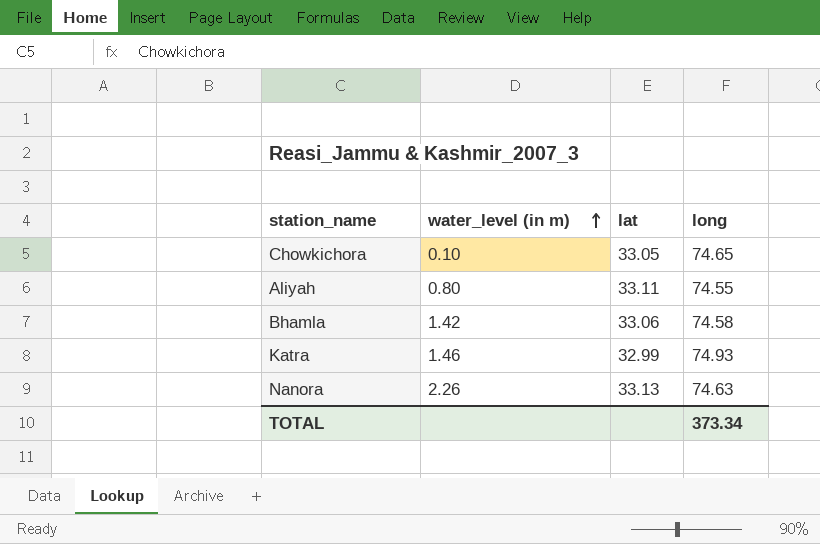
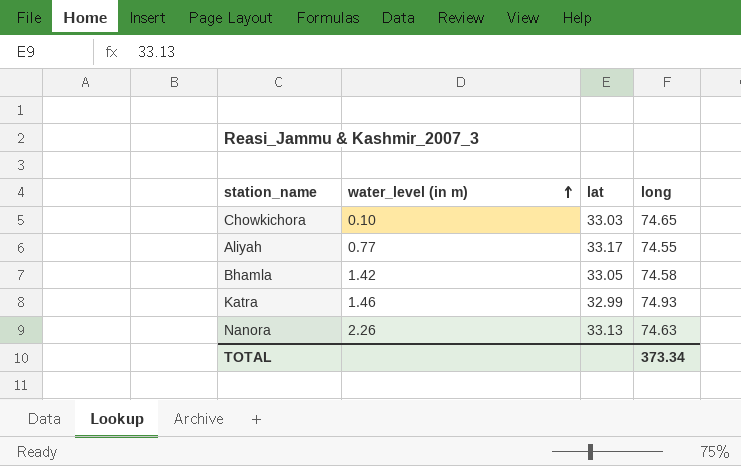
Chowkichora | lat: 33.05 -> 33.03
Aliyah | water_level (in m): 0.80 -> 0.77
Aliyah | lat: 33.11 -> 33.17
Bhamla | lat: 33.06 -> 33.05

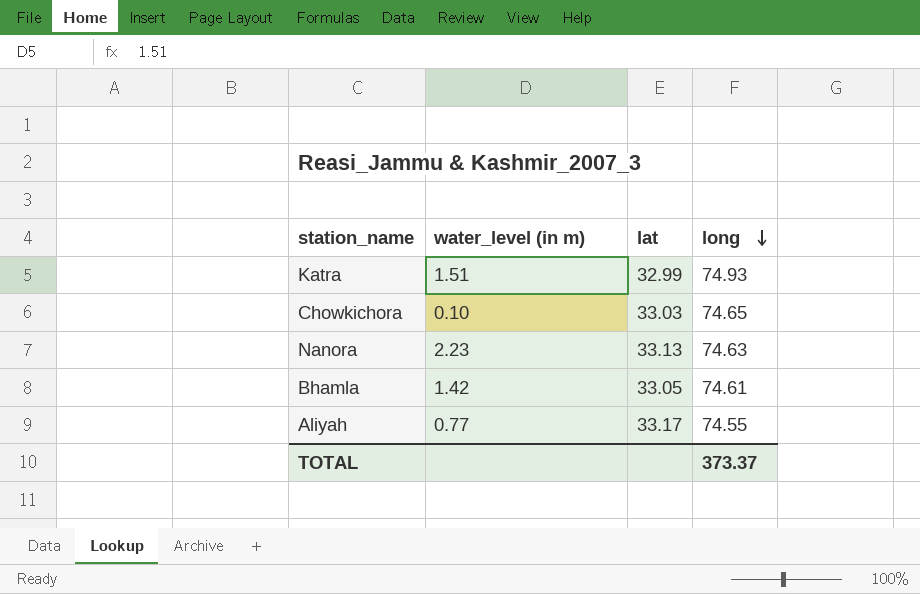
row order: water_level (in m) ascending -> long descending
Katra | water_level (in m): 1.46 -> 1.51
Nanora | water_level (in m): 2.26 -> 2.23
Bhamla | long: 74.58 -> 74.61
TOTAL | long: 373.34 -> 373.37

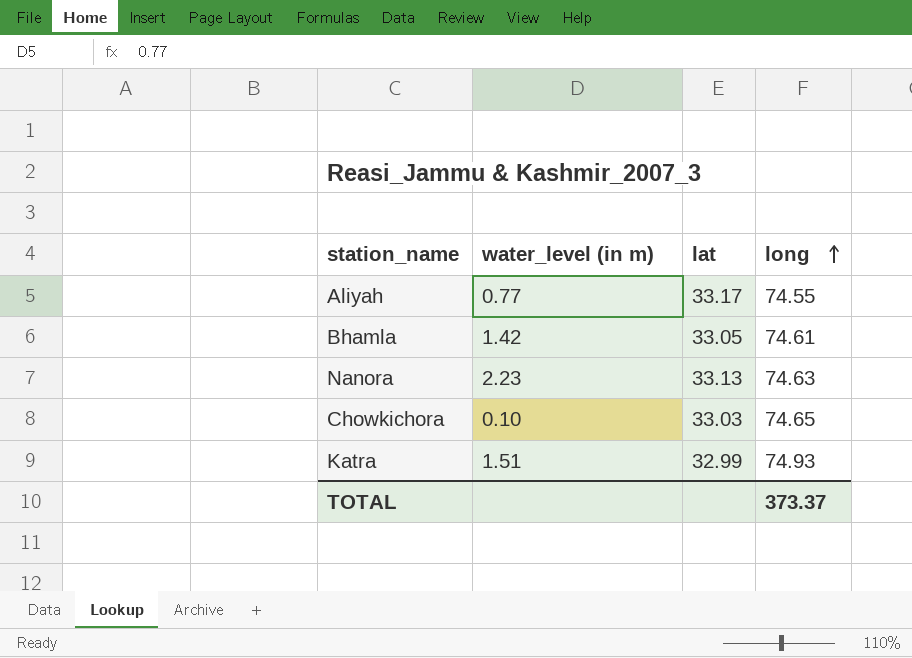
row order: long descending -> long ascending

